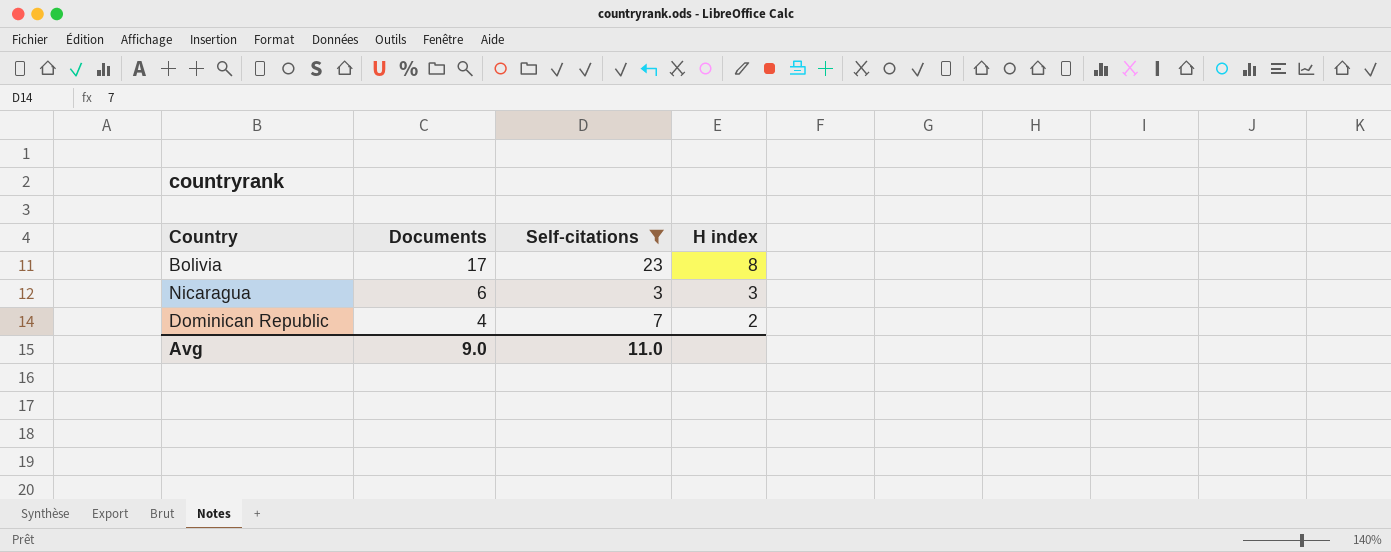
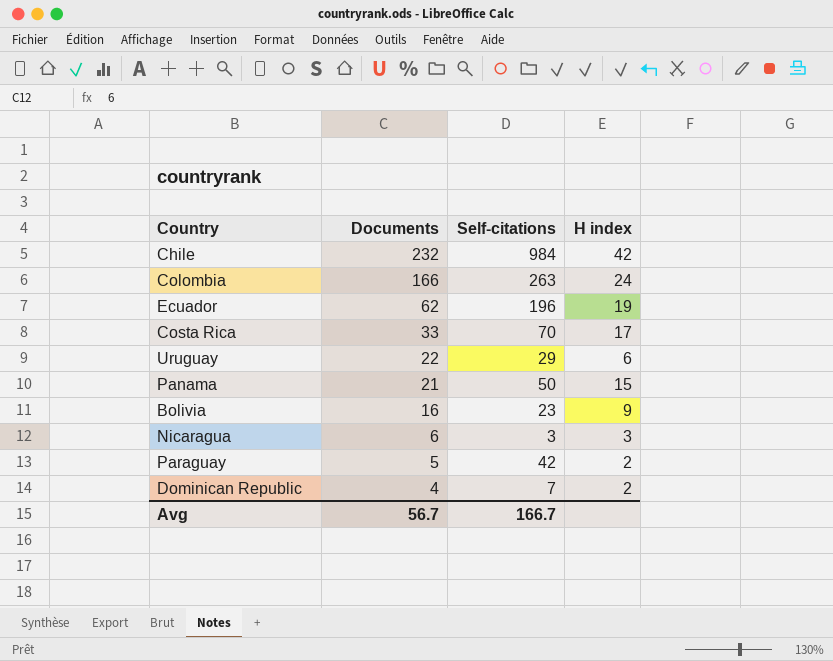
filter: Self-citations <= 23 -> none
Bolivia | Documents: 17 -> 16
Bolivia | H index: 8 -> 9
Avg | Documents: 9.0 -> 56.7
Avg | Self-citations: 11.0 -> 166.7

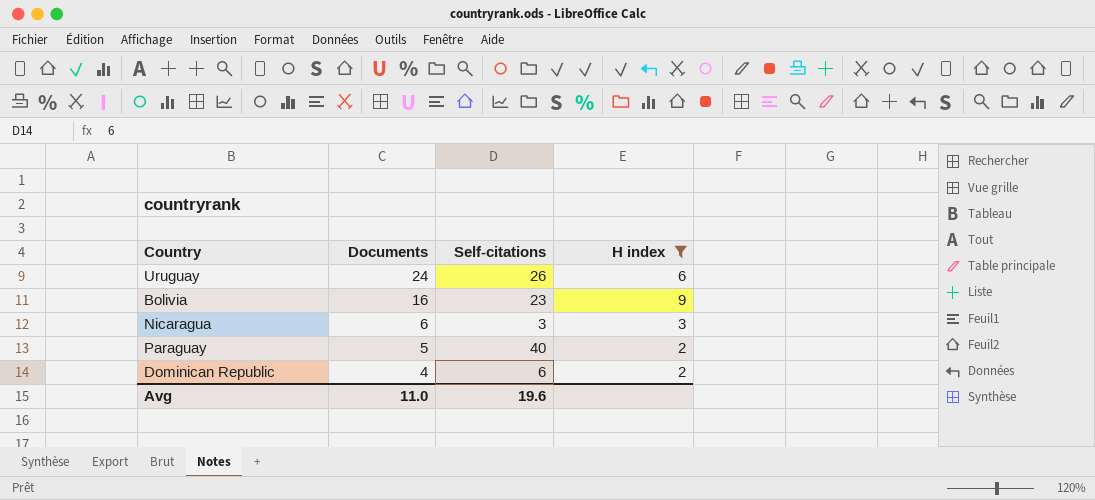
filter: none -> H index <= 9
Uruguay | Documents: 22 -> 24
Uruguay | Self-citations: 29 -> 26
Paraguay | Self-citations: 42 -> 40
Dominican Republic | Self-citations: 7 -> 6
Avg | Documents: 56.7 -> 11.0
Avg | Self-citations: 166.7 -> 19.6

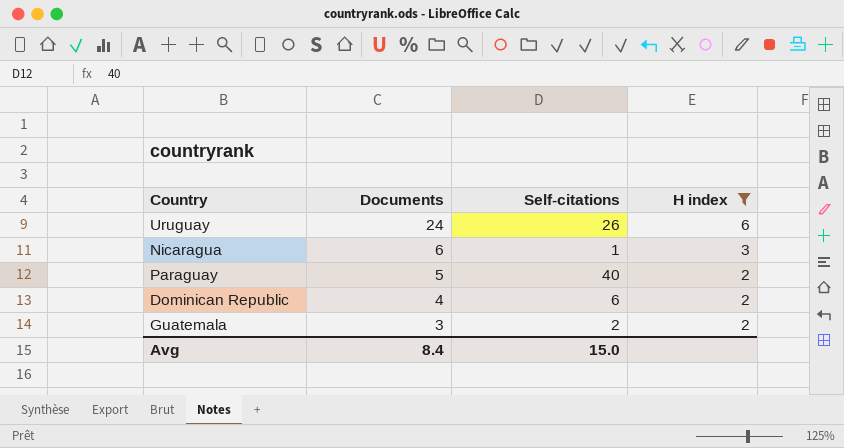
row Bolivia: 16 | 23 | 9 -> none
Nicaragua | Self-citations: 3 -> 1
row Guatemala: none -> 3 | 2 | 2
Avg | Documents: 11.0 -> 8.4
Avg | Self-citations: 19.6 -> 15.0

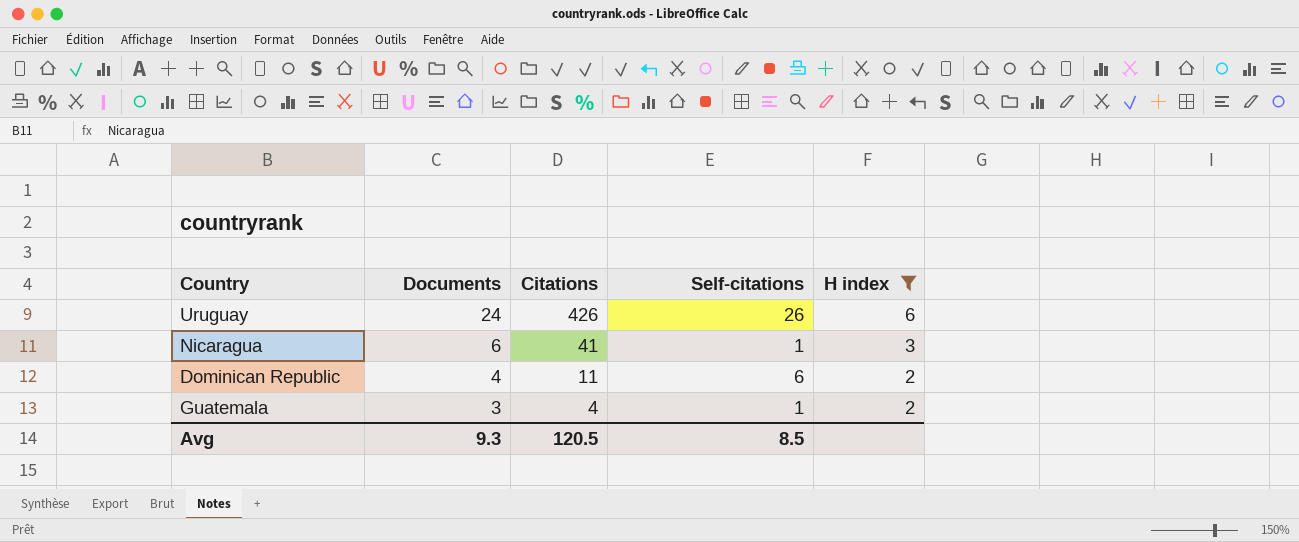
column Citations | position: none -> 3
row Paraguay: 5 | 40 | 2 -> none
Guatemala | Self-citations: 2 -> 1
Avg | Documents: 8.4 -> 9.3
Avg | Self-citations: 15.0 -> 8.5

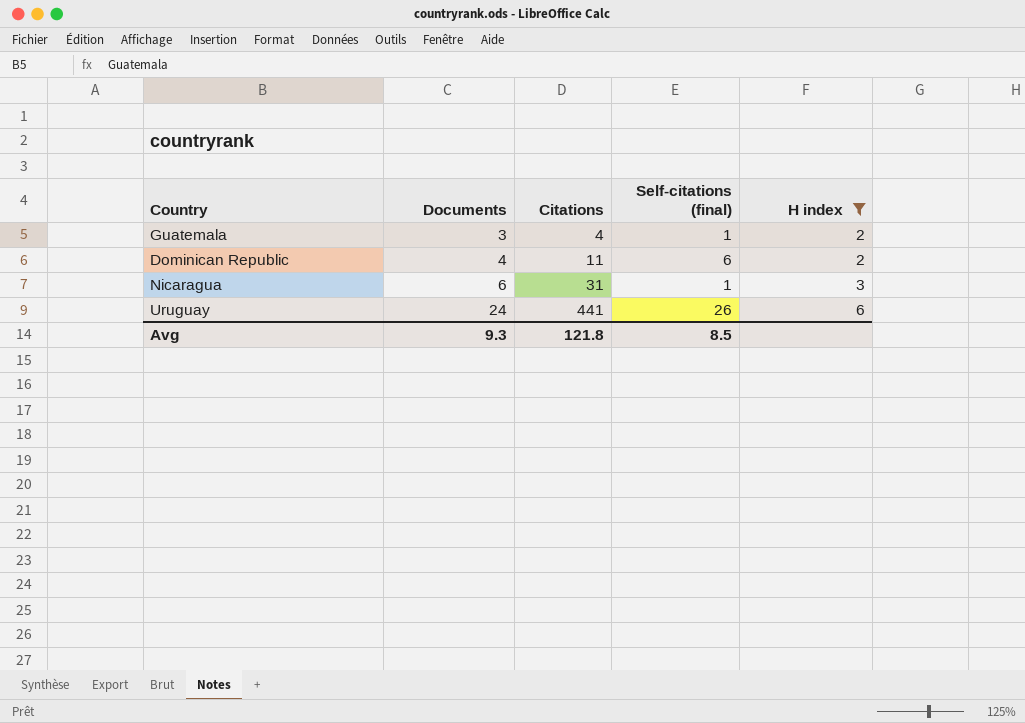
row order: Documents descending -> Documents ascending
column name: Self-citations -> Self-citations (final)
Nicaragua | Citations: 41 -> 31
Uruguay | Citations: 426 -> 441
Avg | Citations: 120.5 -> 121.8

